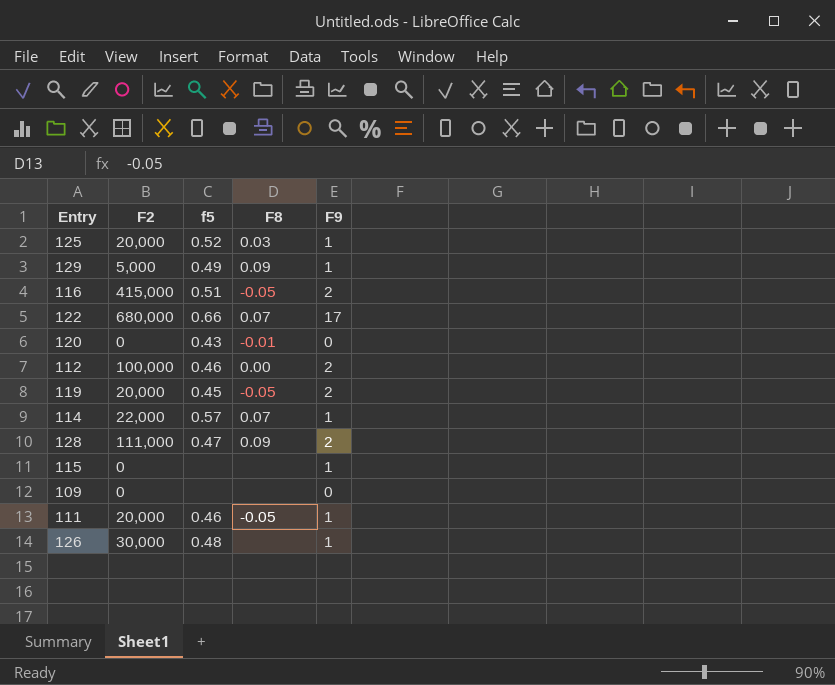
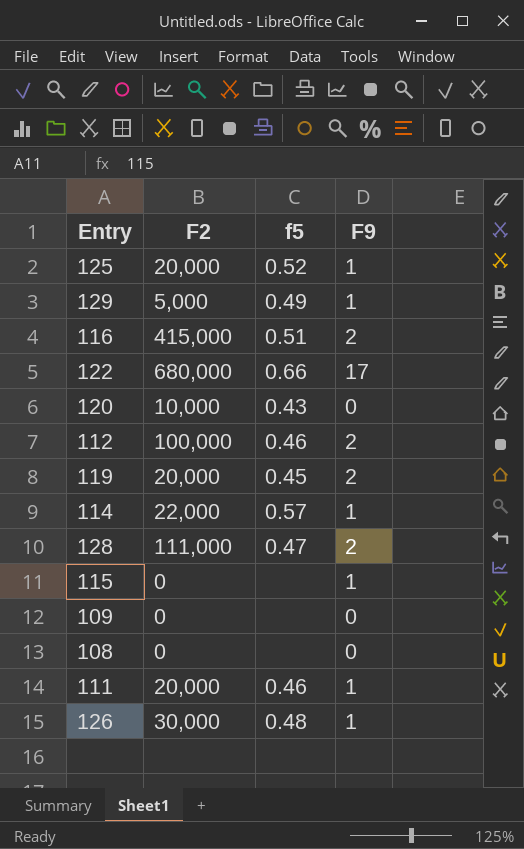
column F8 | position: 4 -> none
120 | F2: 0 -> 10,000
row 108: none -> 0 | none | 0

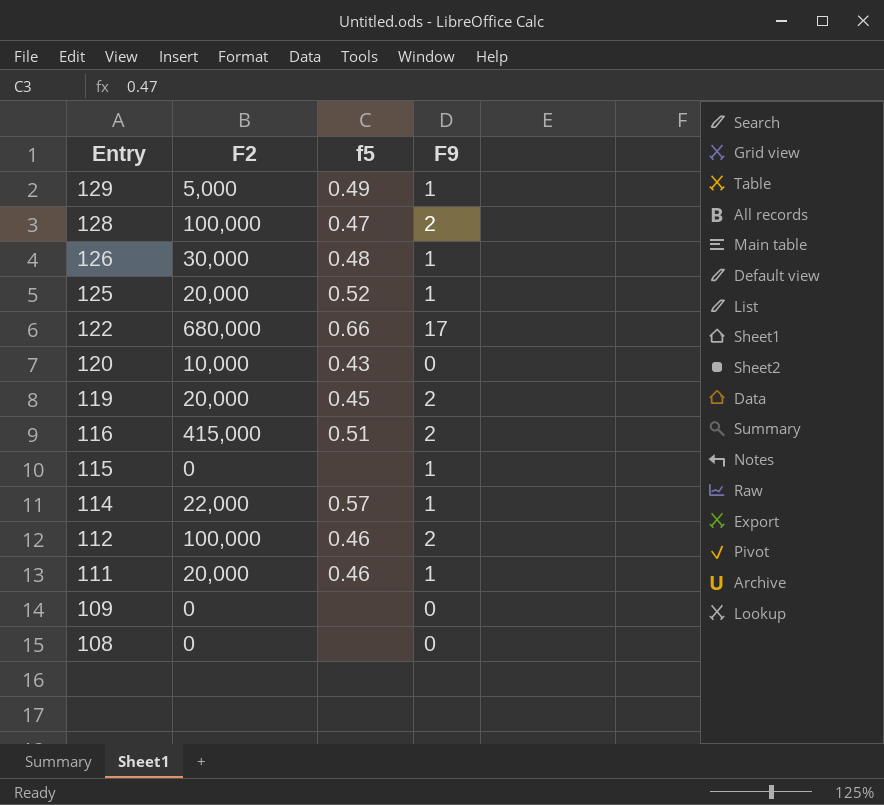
row order: none -> Entry descending
128 | F2: 111,000 -> 100,000

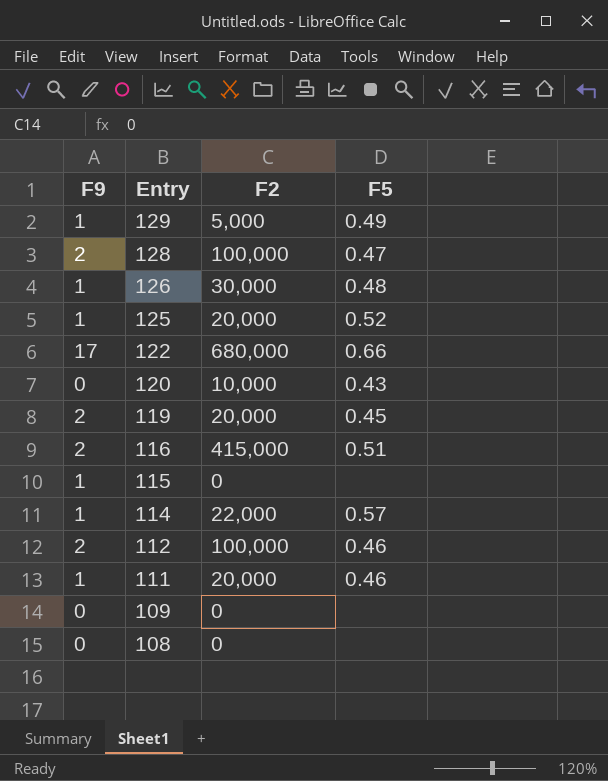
column F9 | position: 4 -> 1
column name: f5 -> F5

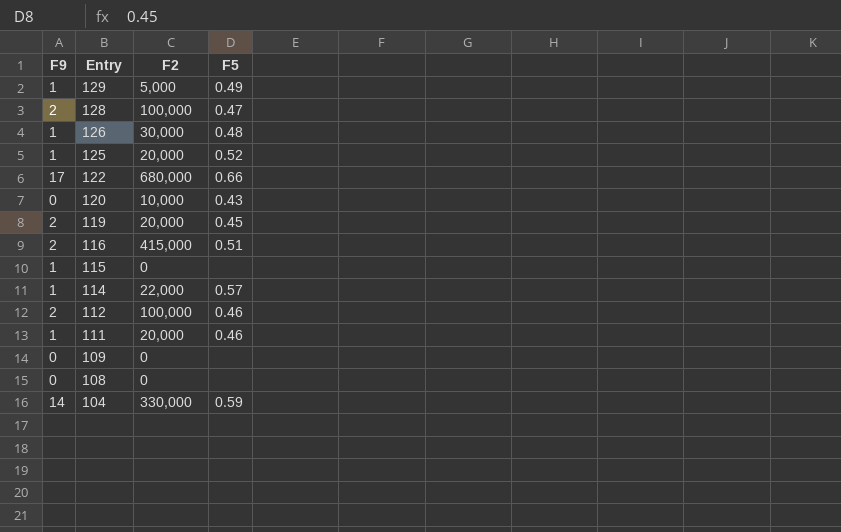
row 104: none -> 14 | 330,000 | 0.59

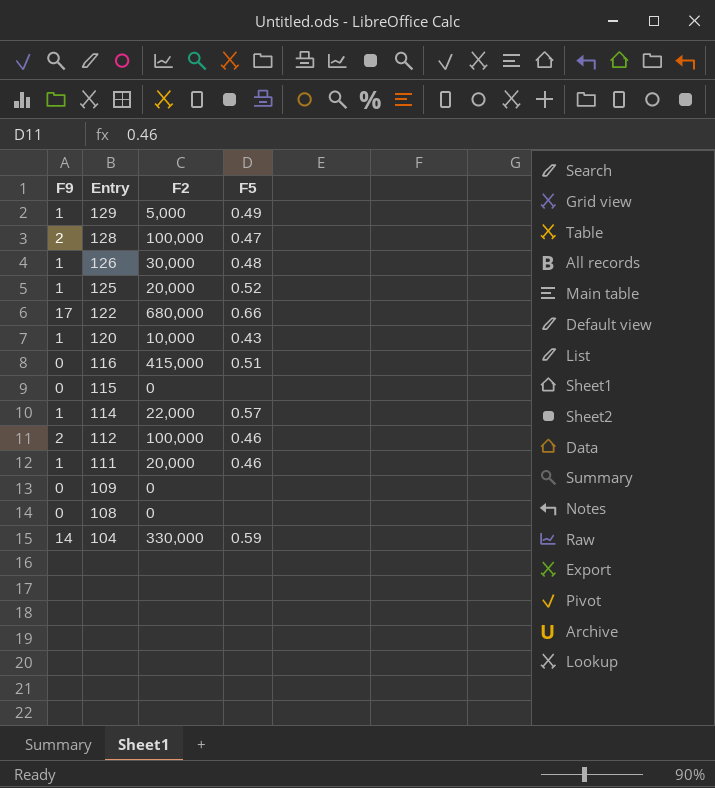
row 119: 2 | 20,000 | 0.45 -> none
120 | F9: 0 -> 1
116 | F9: 2 -> 0
115 | F9: 1 -> 0

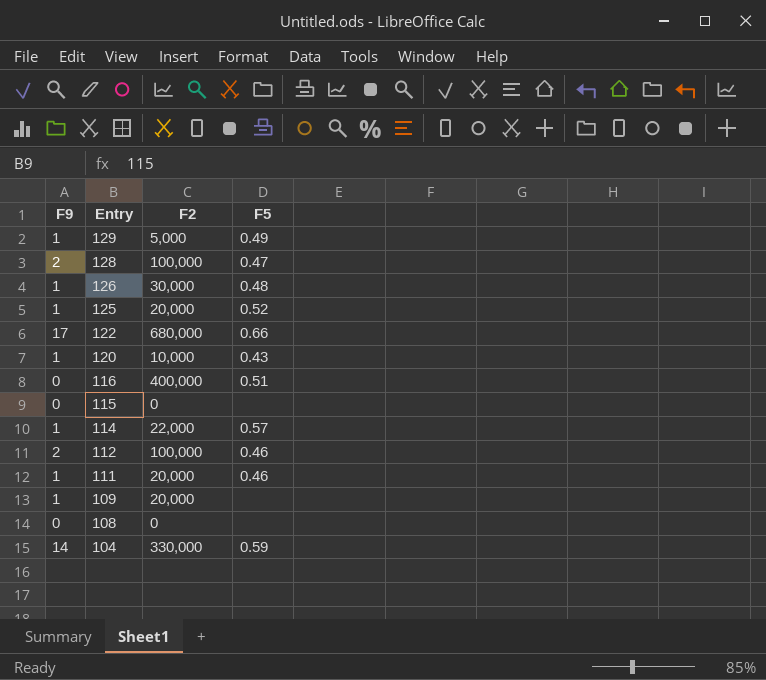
116 | F2: 415,000 -> 400,000
109 | F9: 0 -> 1
109 | F2: 0 -> 20,000

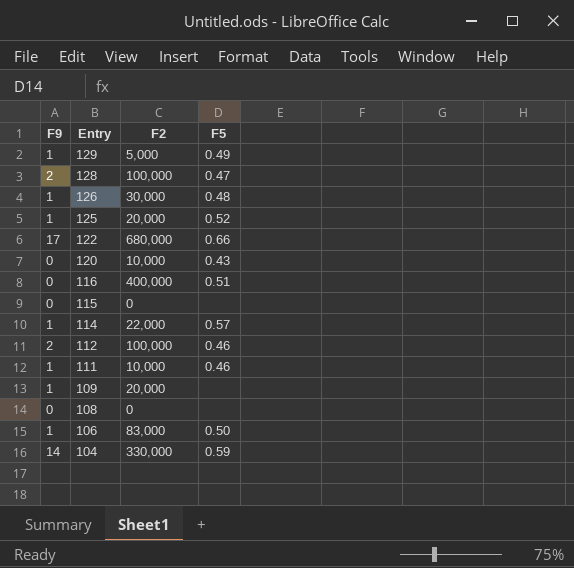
120 | F9: 1 -> 0
111 | F2: 20,000 -> 10,000
row 106: none -> 1 | 83,000 | 0.50

